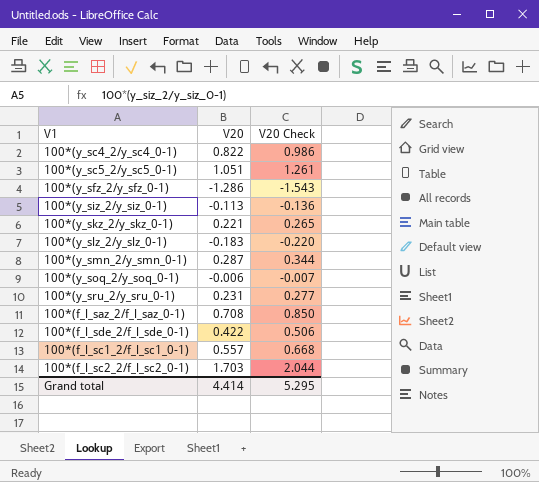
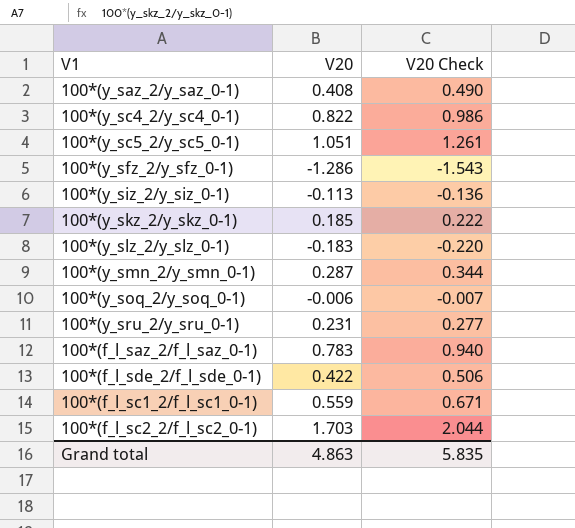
row 100*(y_saz_2/y_saz_0-1): none -> 0.408 | 0.490
100*(y_skz_2/y_skz_0-1) | V20: 0.221 -> 0.185
100*(y_skz_2/y_skz_0-1) | V20 Check: 0.265 -> 0.222
100*(f_l_saz_2/f_l_saz_0-1) | V20: 0.708 -> 0.783
100*(f_l_saz_2/f_l_saz_0-1) | V20 Check: 0.850 -> 0.940
100*(f_l_sc1_2/f_l_sc1_0-1) | V20: 0.557 -> 0.559
100*(f_l_sc1_2/f_l_sc1_0-1) | V20 Check: 0.668 -> 0.671
Grand total | V20: 4.414 -> 4.863
Grand total | V20 Check: 5.295 -> 5.835

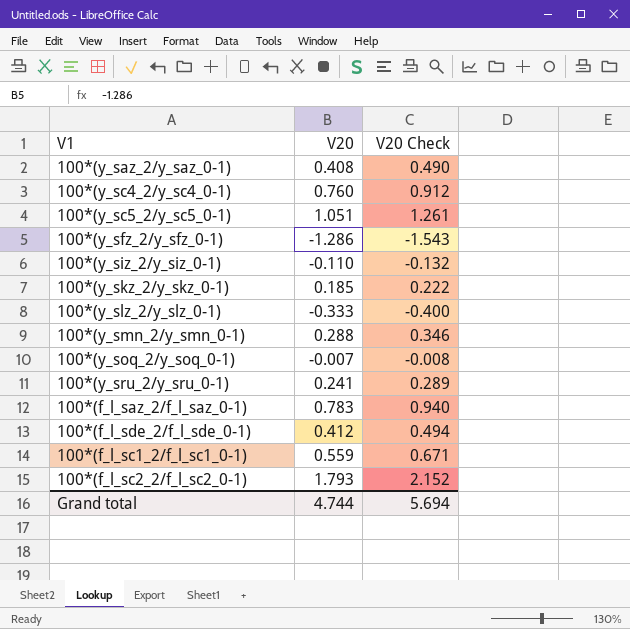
100*(y_sc4_2/y_sc4_0-1) | V20: 0.822 -> 0.760
100*(y_sc4_2/y_sc4_0-1) | V20 Check: 0.986 -> 0.912
100*(y_siz_2/y_siz_0-1) | V20: -0.113 -> -0.110
100*(y_siz_2/y_siz_0-1) | V20 Check: -0.136 -> -0.132
100*(y_slz_2/y_slz_0-1) | V20: -0.183 -> -0.333
100*(y_slz_2/y_slz_0-1) | V20 Check: -0.220 -> -0.400
100*(y_smn_2/y_smn_0-1) | V20: 0.287 -> 0.288
100*(y_smn_2/y_smn_0-1) | V20 Check: 0.344 -> 0.346
100*(y_soq_2/y_soq_0-1) | V20: -0.006 -> -0.007
100*(y_soq_2/y_soq_0-1) | V20 Check: -0.007 -> -0.008
100*(y_sru_2/y_sru_0-1) | V20: 0.231 -> 0.241
100*(y_sru_2/y_sru_0-1) | V20 Check: 0.277 -> 0.289
100*(f_l_sde_2/f_l_sde_0-1) | V20: 0.422 -> 0.412
100*(f_l_sde_2/f_l_sde_0-1) | V20 Check: 0.506 -> 0.494
100*(f_l_sc2_2/f_l_sc2_0-1) | V20: 1.703 -> 1.793
100*(f_l_sc2_2/f_l_sc2_0-1) | V20 Check: 2.044 -> 2.152
Grand total | V20: 4.863 -> 4.744
Grand total | V20 Check: 5.835 -> 5.694

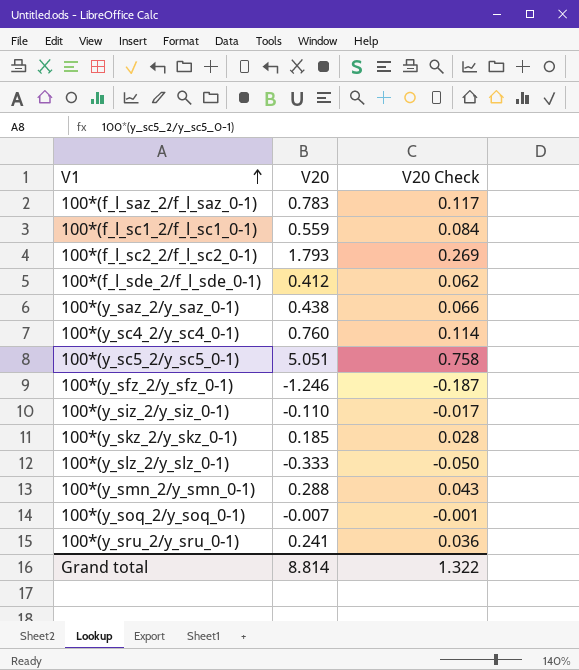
row order: none -> V1 ascending
column V20 Check | formula: [V20] * 1.2 -> [V20] * 0.15
100*(y_saz_2/y_saz_0-1) | V20: 0.408 -> 0.438
100*(y_sc5_2/y_sc5_0-1) | V20: 1.051 -> 5.051
100*(y_sfz_2/y_sfz_0-1) | V20: -1.286 -> -1.246
Grand total | V20: 4.744 -> 8.814
Grand total | V20 Check: 5.694 -> 1.322

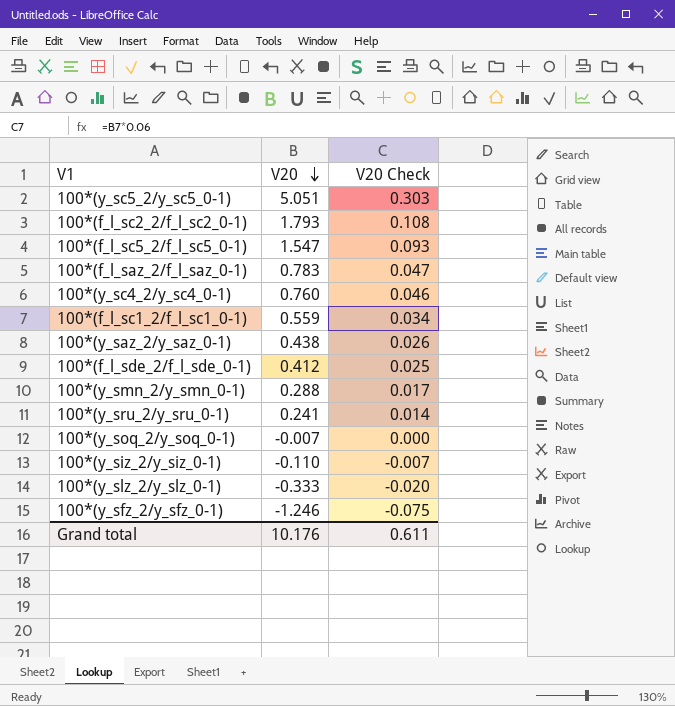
row order: V1 ascending -> V20 descending
column V20 Check | formula: [V20] * 0.15 -> [V20] * 0.06
row 100*(y_skz_2/y_skz_0-1): 0.185 | 0.028 -> none
row 100*(f_l_sc5_2/f_l_sc5_0-1): none -> 1.547 | 0.093
Grand total | V20: 8.814 -> 10.176
Grand total | V20 Check: 1.322 -> 0.611

